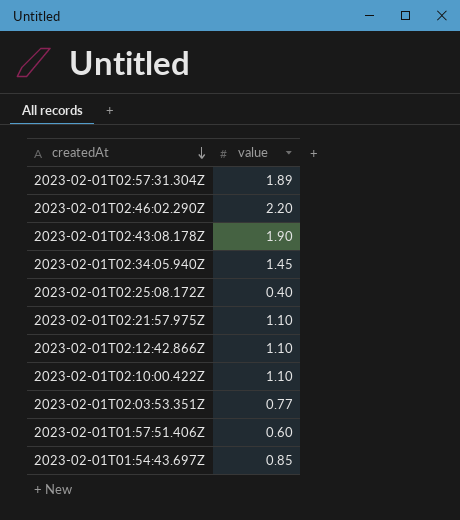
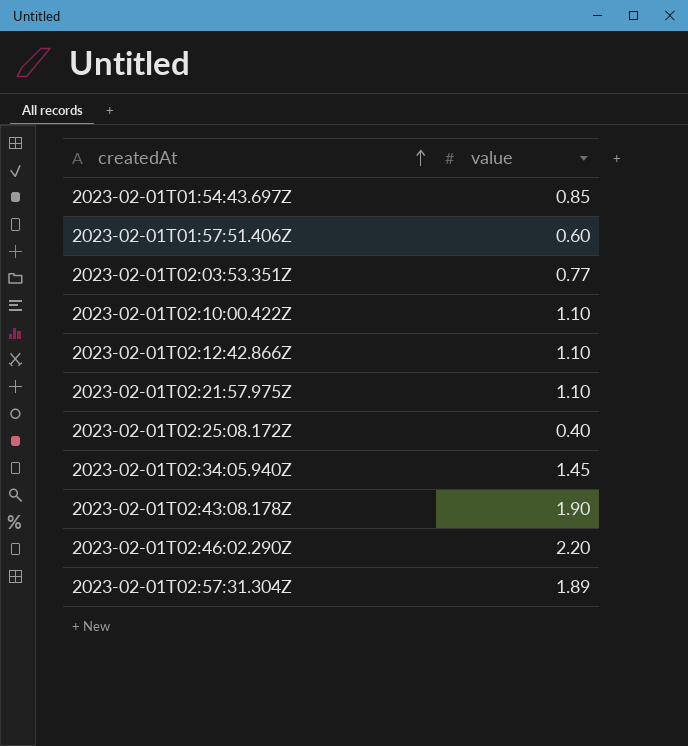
row order: createdAt descending -> createdAt ascending

